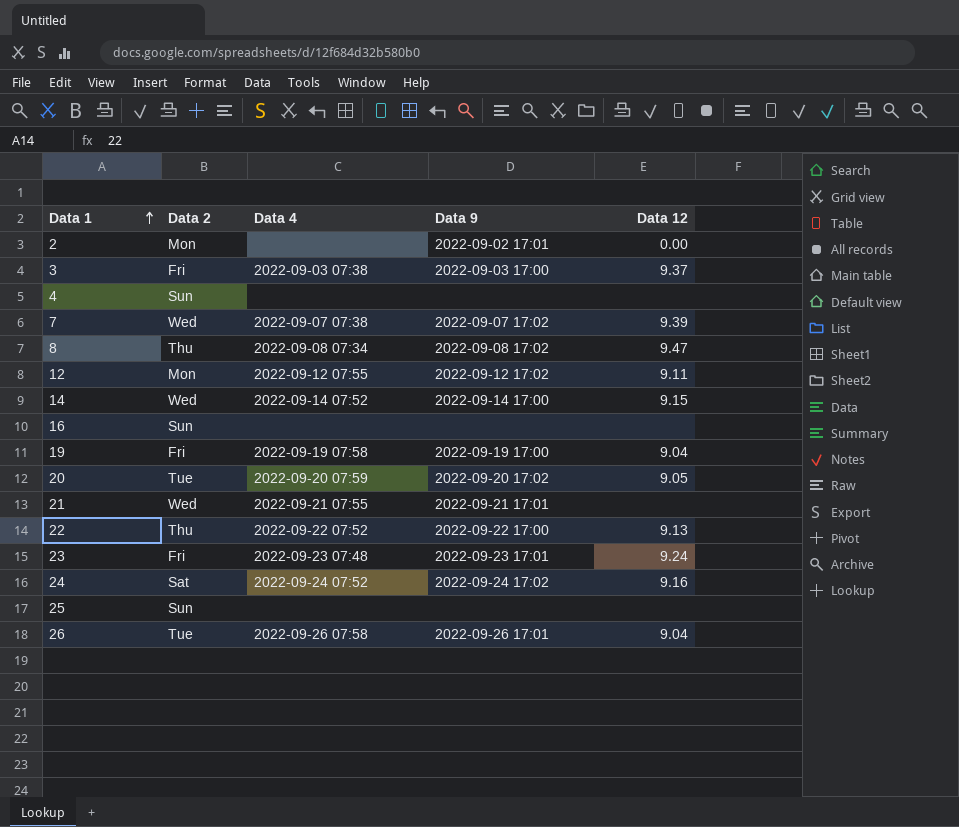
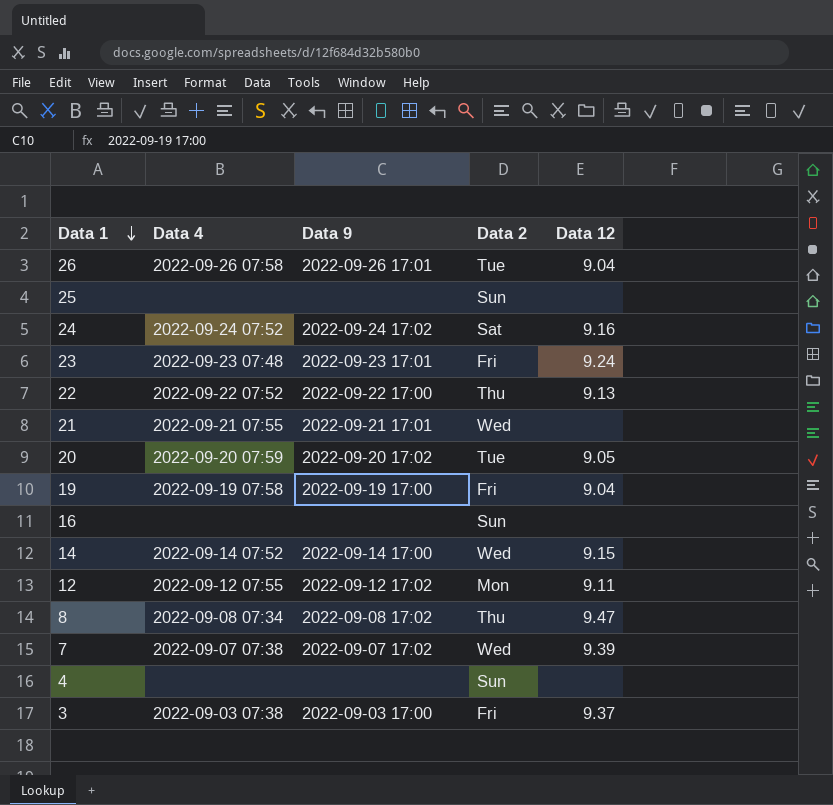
row order: Data 1 ascending -> Data 1 descending
column Data 2 | position: 2 -> 4
row 2: Mon | none | 2022-09-02 17:01 | 0.00 -> none

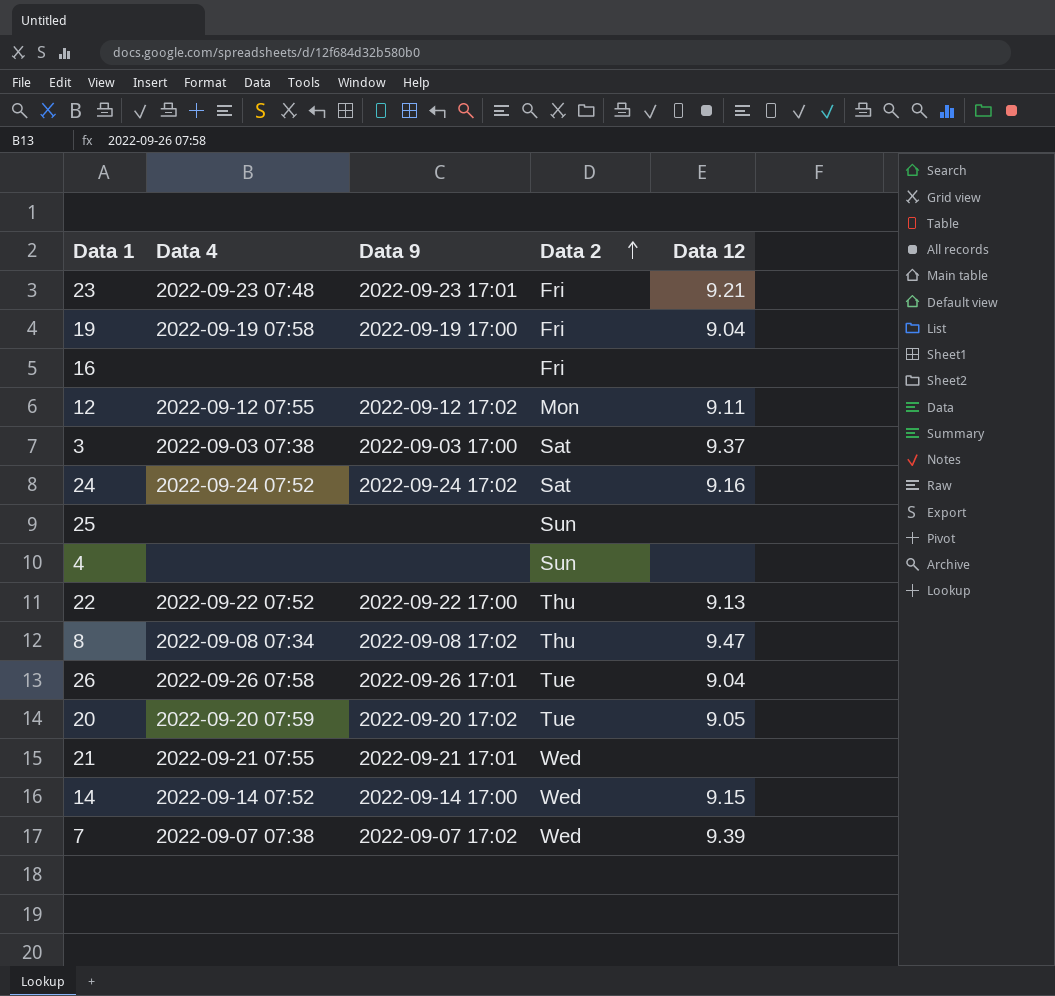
row order: Data 1 descending -> Data 2 ascending
23 | Data 12: 9.24 -> 9.21
16 | Data 2: Sun -> Fri
3 | Data 2: Fri -> Sat

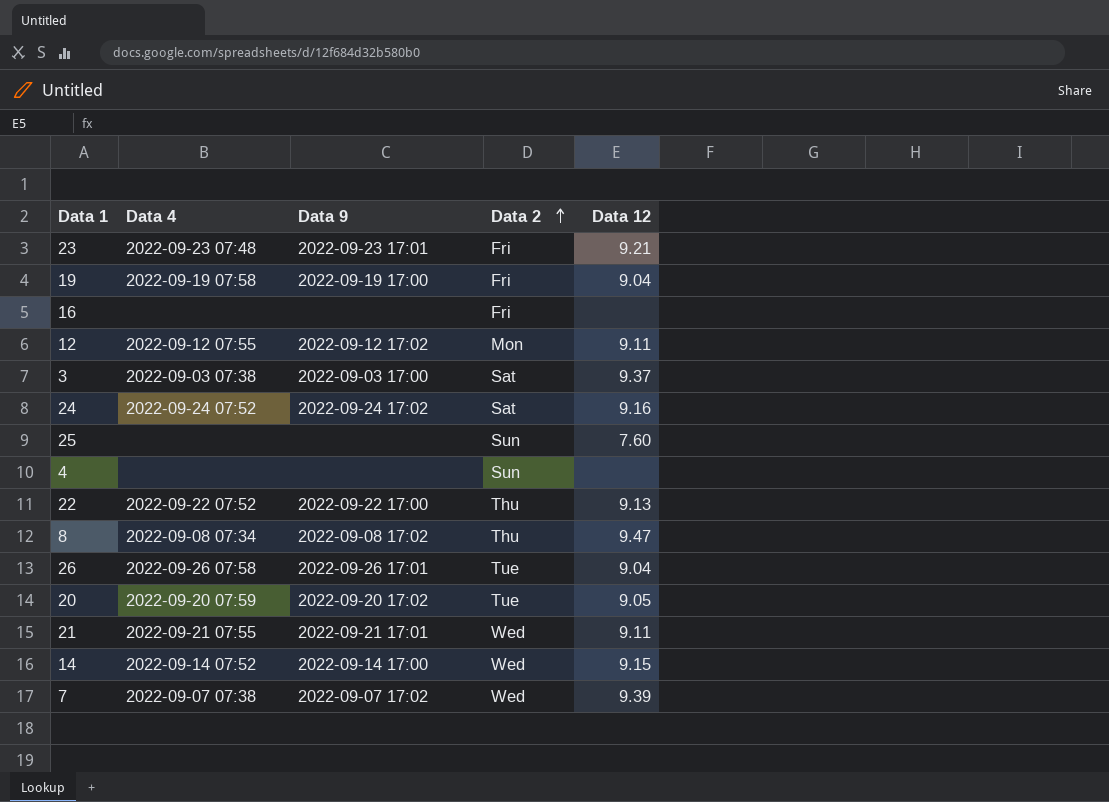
25 | Data 12: none -> 7.60
21 | Data 12: none -> 9.11

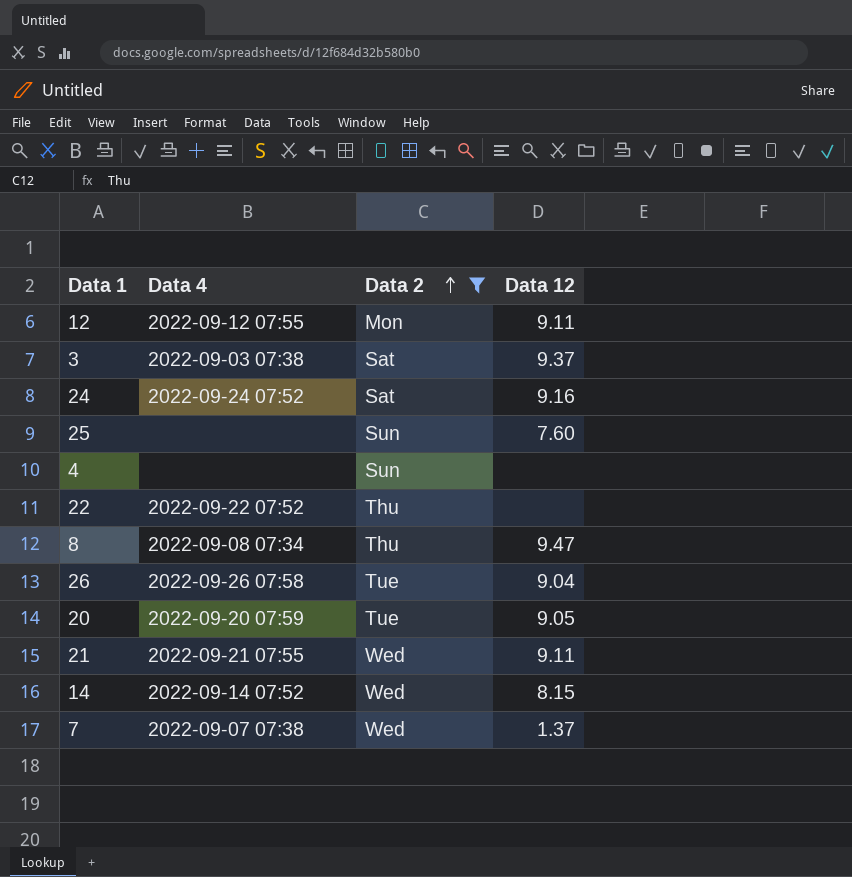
filter: none -> Data 2 != Fri
column Data 9 | position: 3 -> none
22 | Data 12: 9.13 -> none
14 | Data 12: 9.15 -> 8.15
7 | Data 12: 9.39 -> 1.37

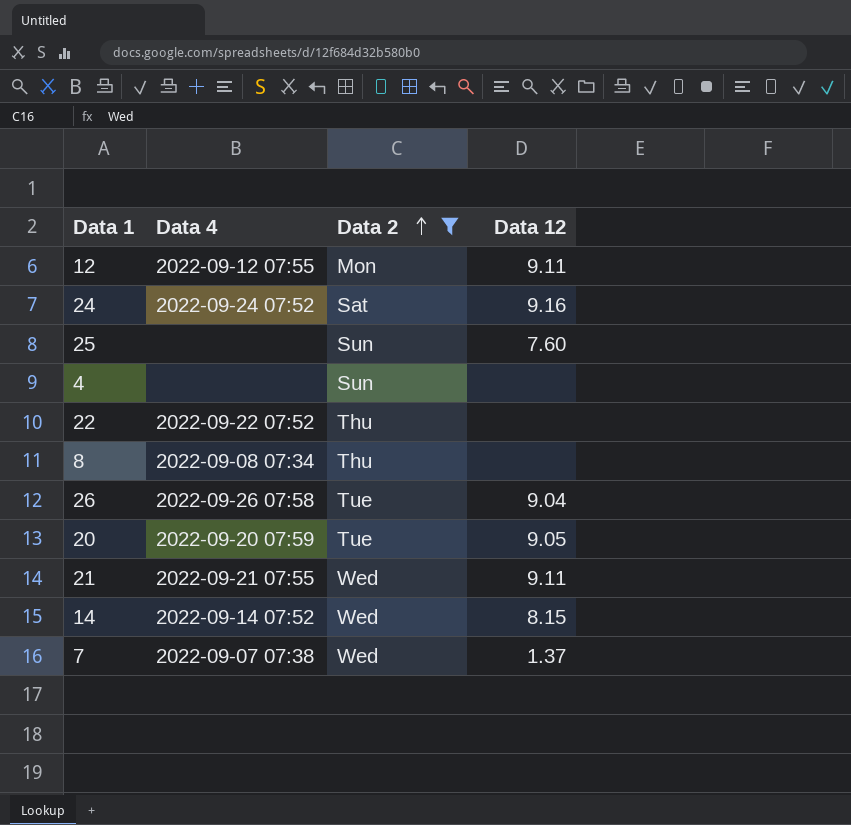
row 3: 2022-09-03 07:38 | Sat | 9.37 -> none
8 | Data 12: 9.47 -> none

